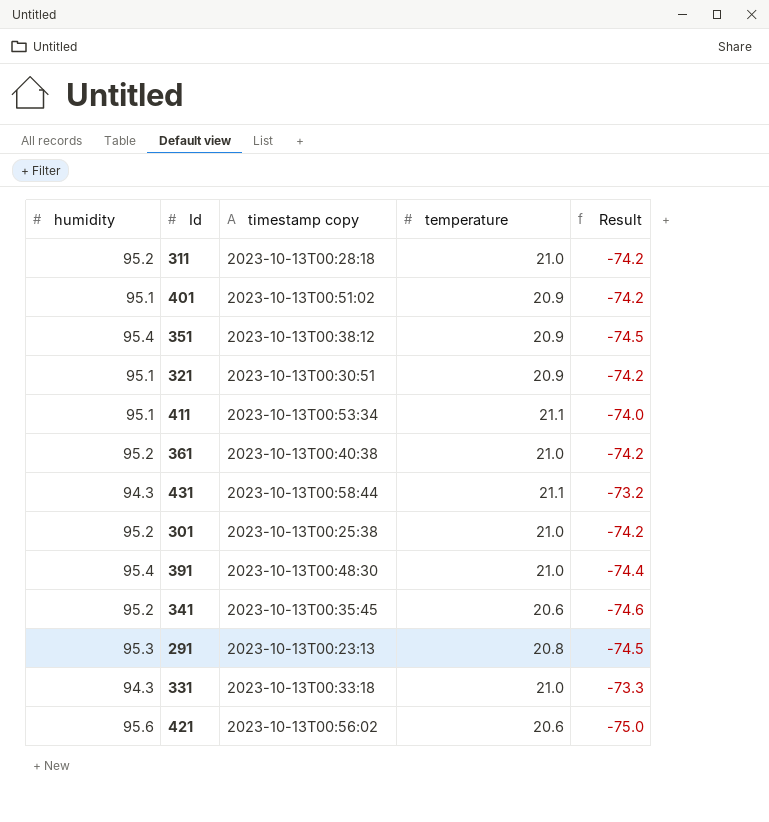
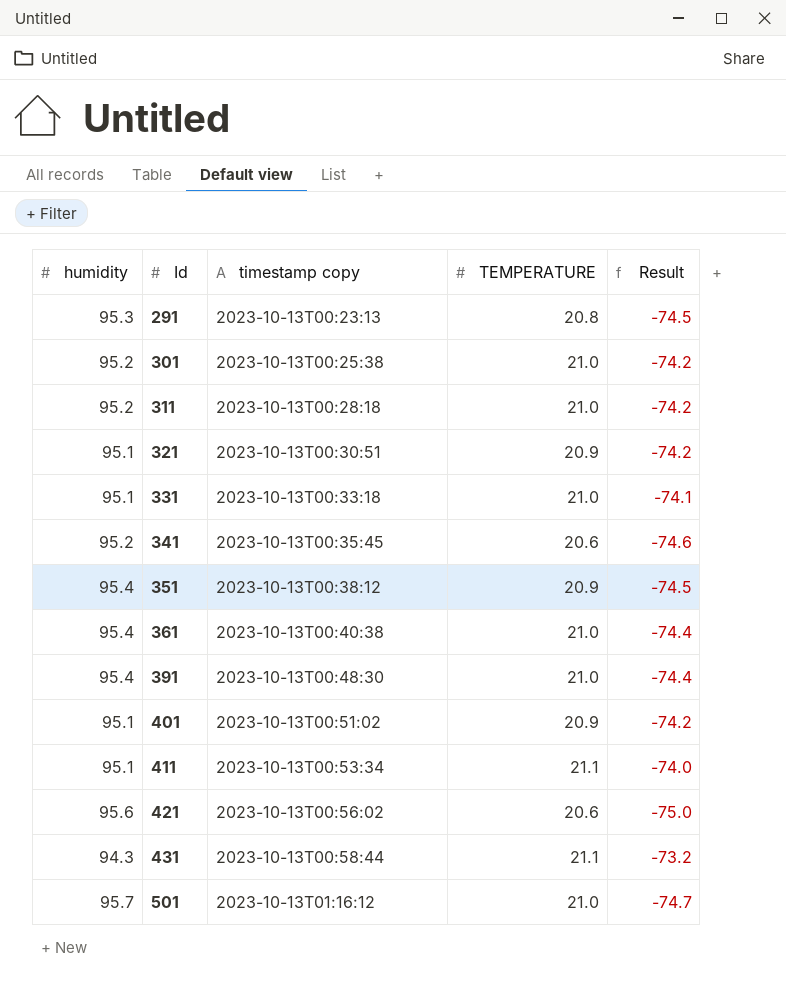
row order: none -> Id ascending
column name: temperature -> TEMPERATURE
331 | humidity: 94.3 -> 95.1
331 | Result: -73.3 -> -74.1
361 | humidity: 95.2 -> 95.4
361 | Result: -74.2 -> -74.4
row 501: none -> 95.7 | 2023-10-13T01:16:12 | 21.0 | -74.7

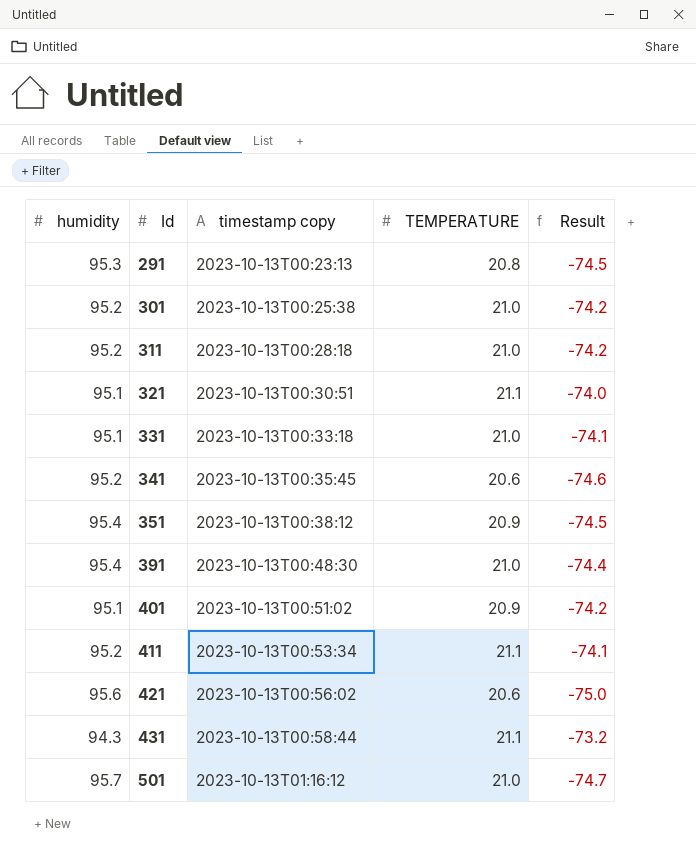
row 361: 95.4 | 2023-10-13T00:40:38 | 21.0 | -74.4 -> none
321 | TEMPERATURE: 20.9 -> 21.1
321 | Result: -74.2 -> -74.0
411 | humidity: 95.1 -> 95.2
411 | Result: -74.0 -> -74.1

